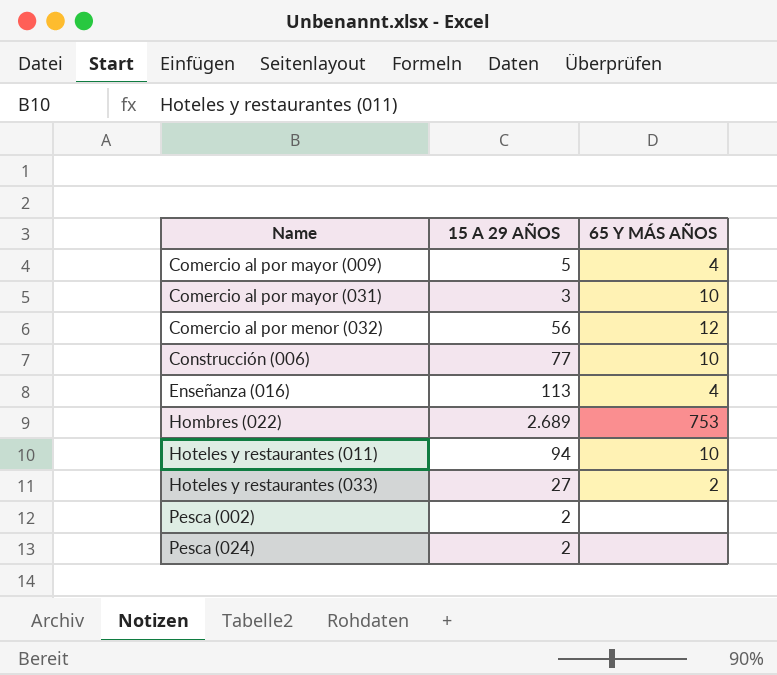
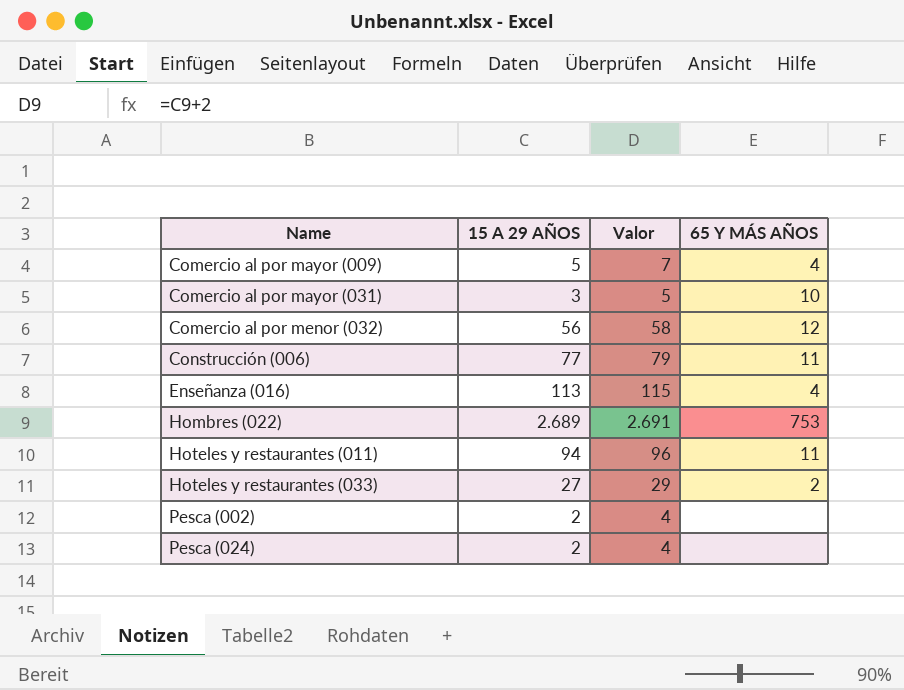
column Valor | formula: none -> [15 A 29 AÑOS] + 2
Construcción (006) | 65 Y MÁS AÑOS: 10 -> 11
Hoteles y restaurantes (011) | 65 Y MÁS AÑOS: 10 -> 11

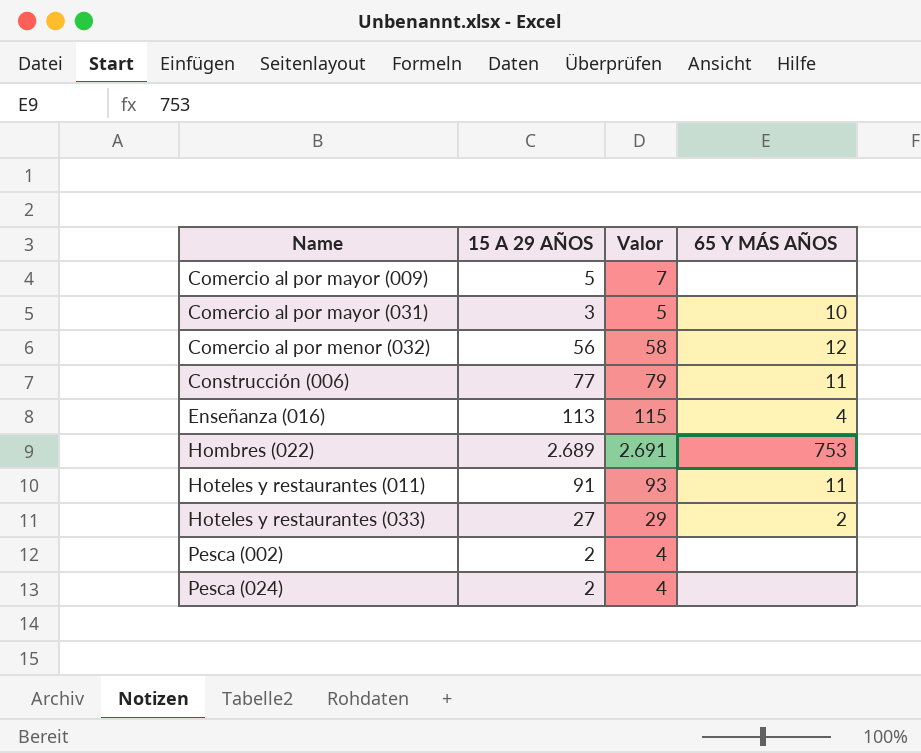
Comercio al por mayor (009) | 65 Y MÁS AÑOS: 4 -> none
Hoteles y restaurantes (011) | 15 A 29 AÑOS: 94 -> 91
Hoteles y restaurantes (011) | Valor: 96 -> 93

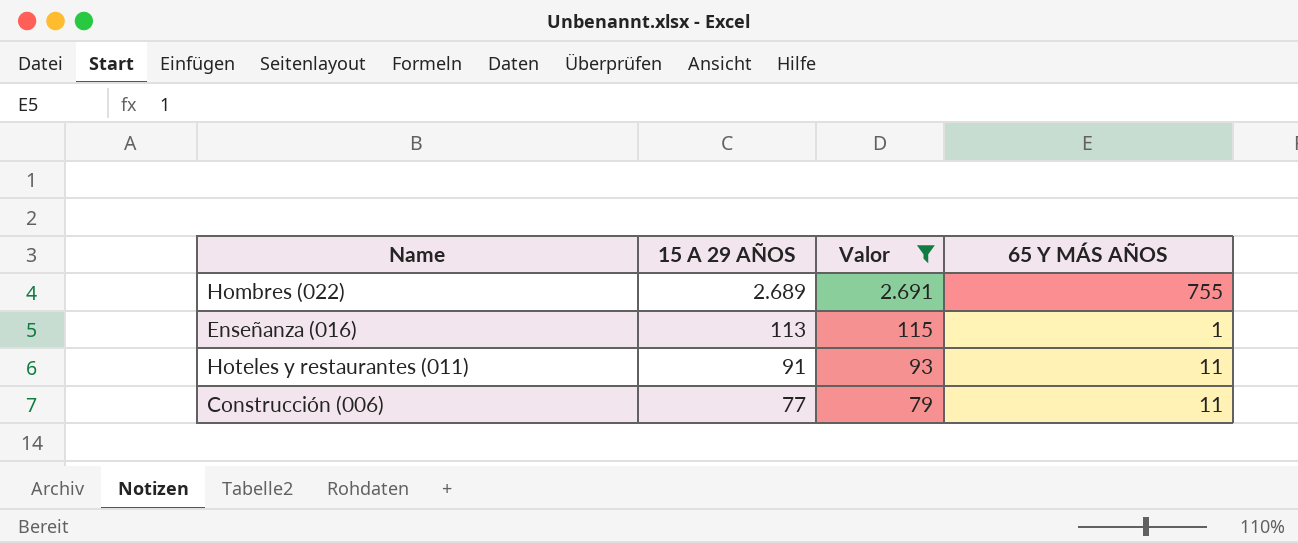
filter: none -> Valor >= 79
row order: Name ascending -> 15 A 29 AÑOS descending
Hombres (022) | 65 Y MÁS AÑOS: 753 -> 755
Enseñanza (016) | 65 Y MÁS AÑOS: 4 -> 1

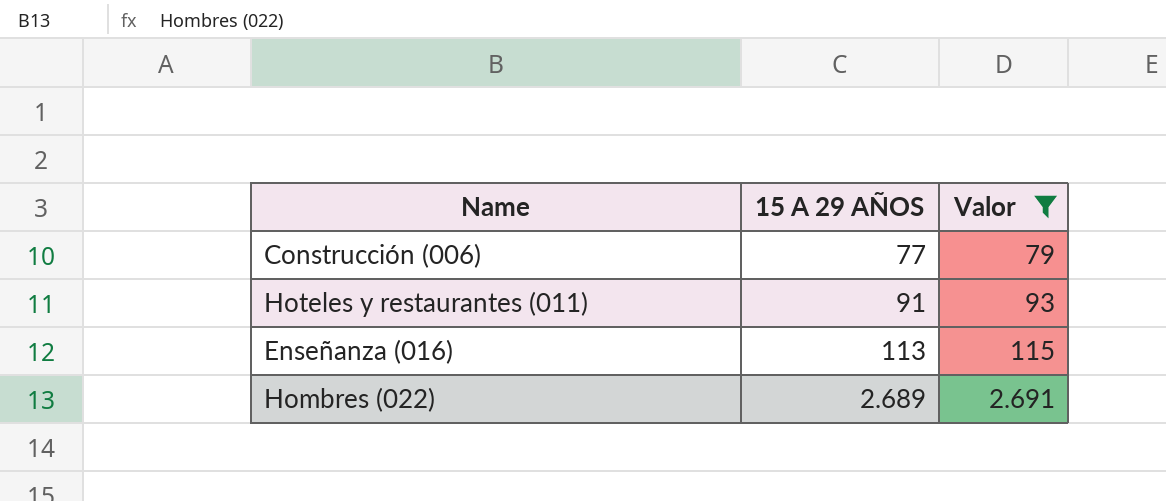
row order: 15 A 29 AÑOS descending -> 15 A 29 AÑOS ascending
column 65 Y MÁS AÑOS | position: 4 -> none

